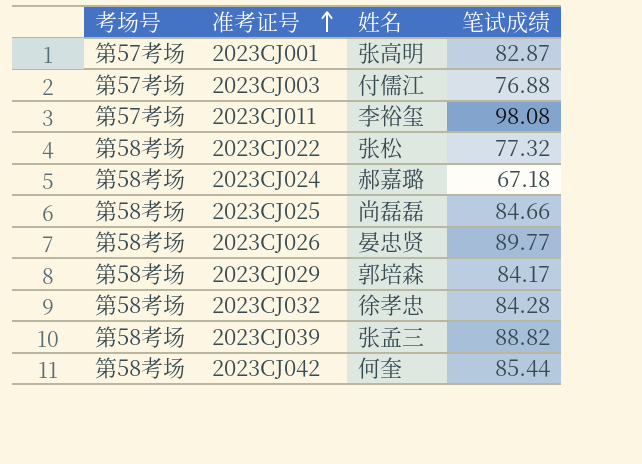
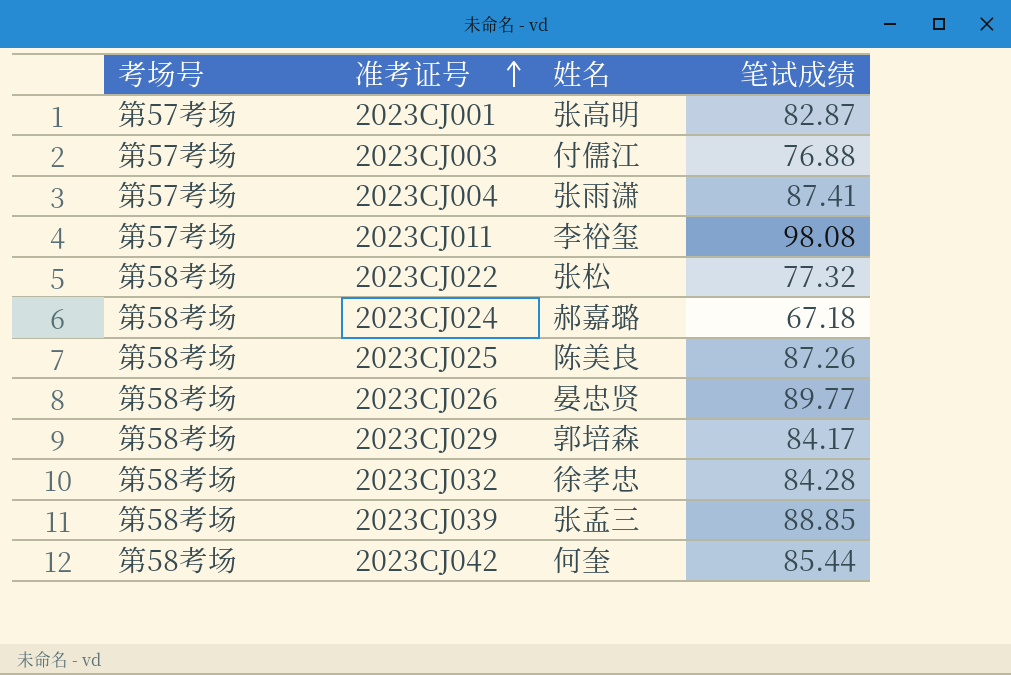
row 2023CJ004: none -> 第57考场 | 张雨潇 | 87.41
2023CJ025 | 姓名: 尚磊磊 -> 陈美良
2023CJ025 | 笔试成绩: 84.66 -> 87.26
2023CJ039 | 笔试成绩: 88.82 -> 88.85

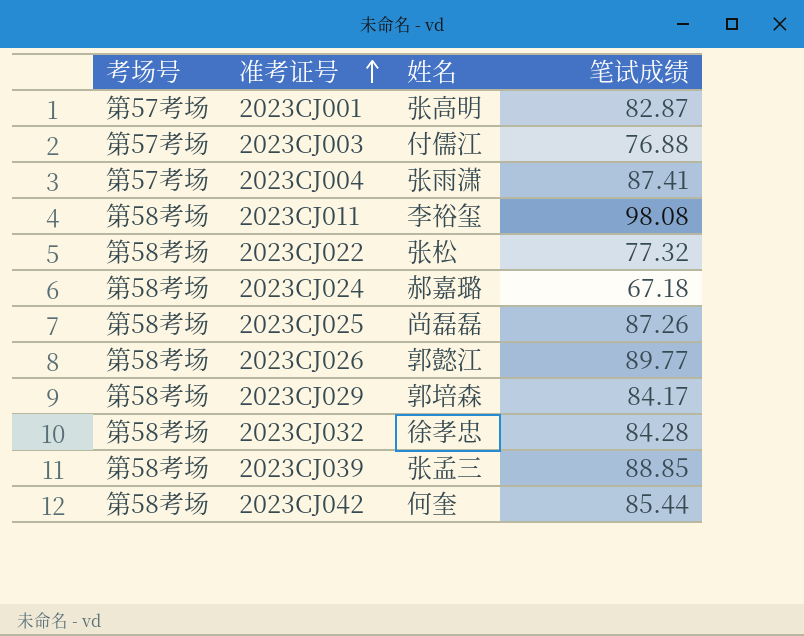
2023CJ011 | 考场号: 第57考场 -> 第58考场
2023CJ025 | 姓名: 陈美良 -> 尚磊磊
2023CJ026 | 姓名: 晏忠贤 -> 郭懿江

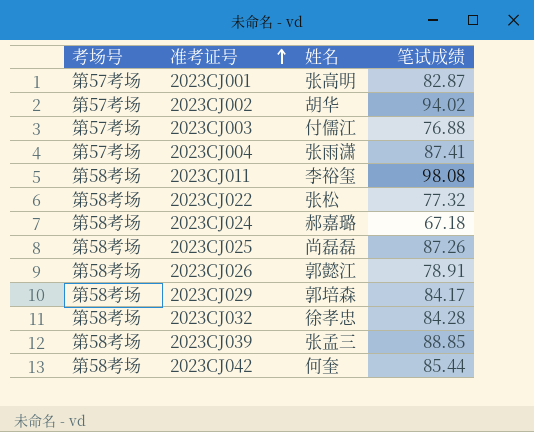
row 2023CJ002: none -> 第57考场 | 胡华 | 94.02
2023CJ026 | 笔试成绩: 89.77 -> 78.91

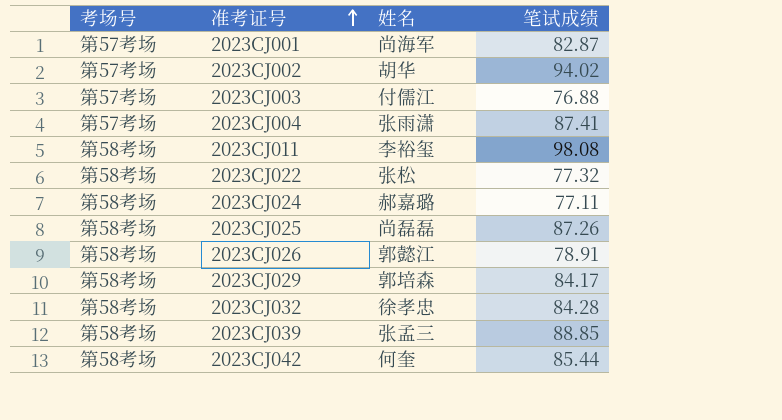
2023CJ001 | 姓名: 张高明 -> 尚海军
2023CJ024 | 笔试成绩: 67.18 -> 77.11

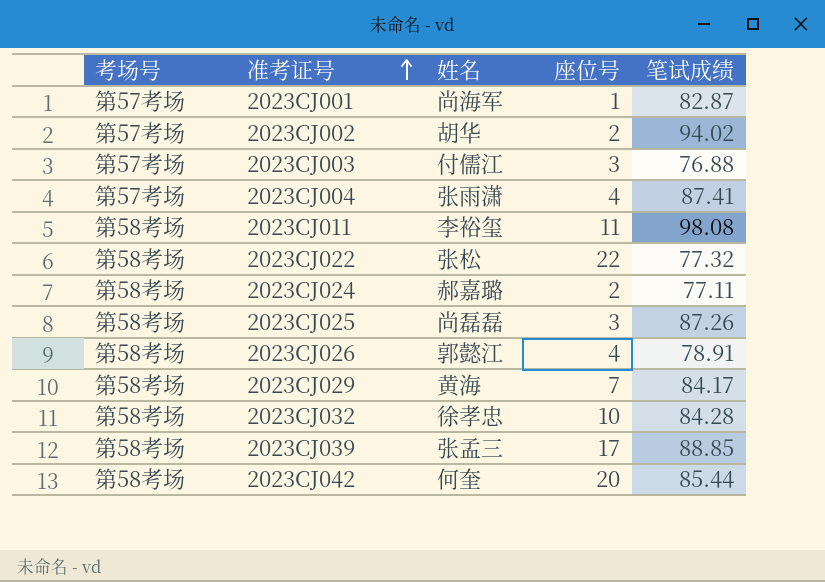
column 座位号 | position: none -> 4
2023CJ029 | 姓名: 郭培森 -> 黄海

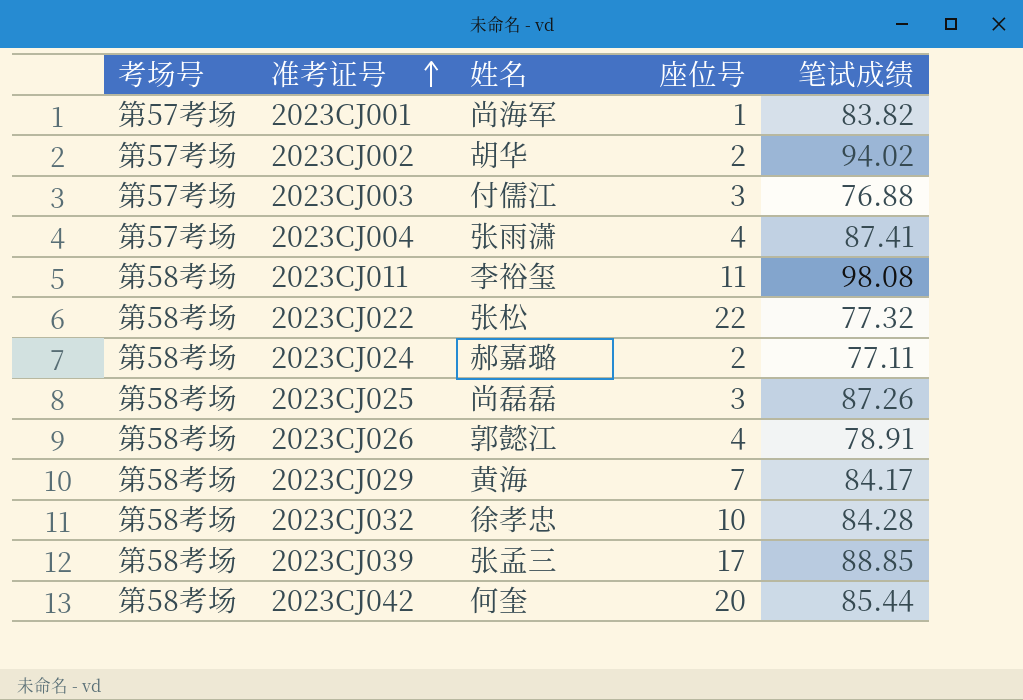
2023CJ001 | 笔试成绩: 82.87 -> 83.82

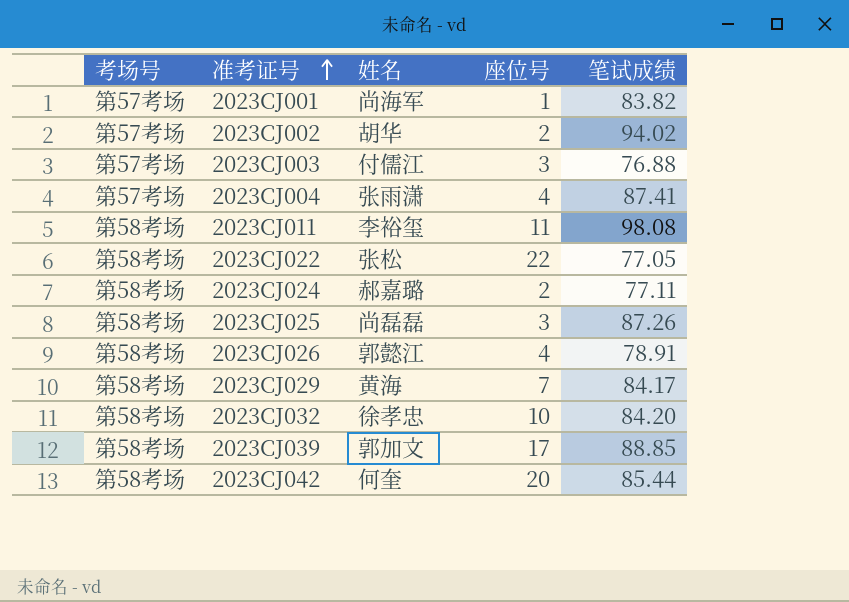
2023CJ022 | 笔试成绩: 77.32 -> 77.05
2023CJ032 | 笔试成绩: 84.28 -> 84.20
2023CJ039 | 姓名: 张孟三 -> 郭加文

